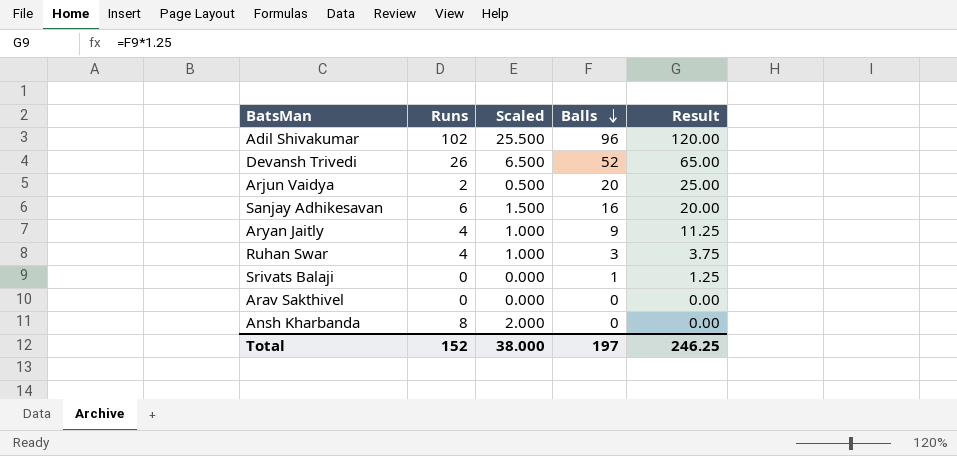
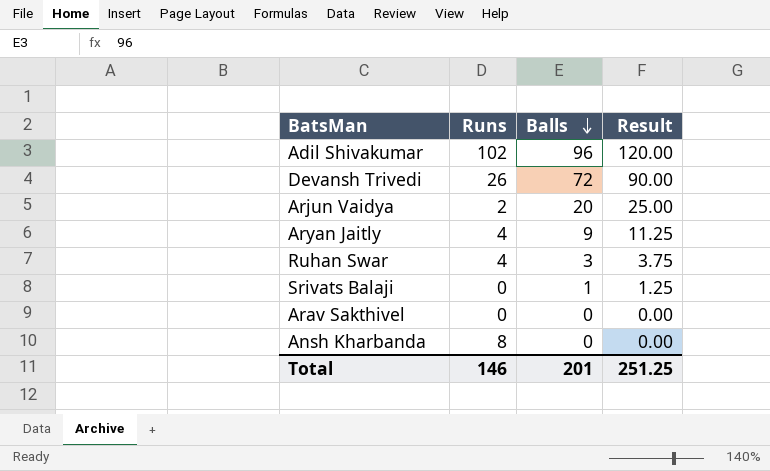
column Scaled | formula: [Runs] * 0.25 -> none
row Sanjay Adhikesavan: 6 | 1.500 | 16 | 20.00 -> none
Devansh Trivedi | Balls: 52 -> 72
Devansh Trivedi | Result: 65.00 -> 90.00
Total | Runs: 152 -> 146
Total | Balls: 197 -> 201
Total | Result: 246.25 -> 251.25

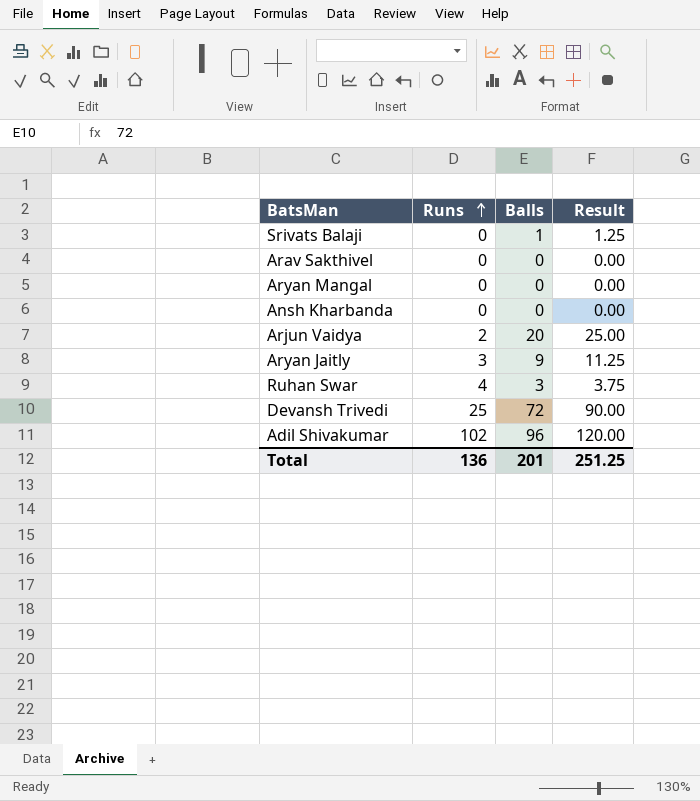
row order: Balls descending -> Runs ascending
row Aryan Mangal: none -> 0 | 0 | 0.00
Ansh Kharbanda | Runs: 8 -> 0
Aryan Jaitly | Runs: 4 -> 3
Devansh Trivedi | Runs: 26 -> 25
Total | Runs: 146 -> 136

